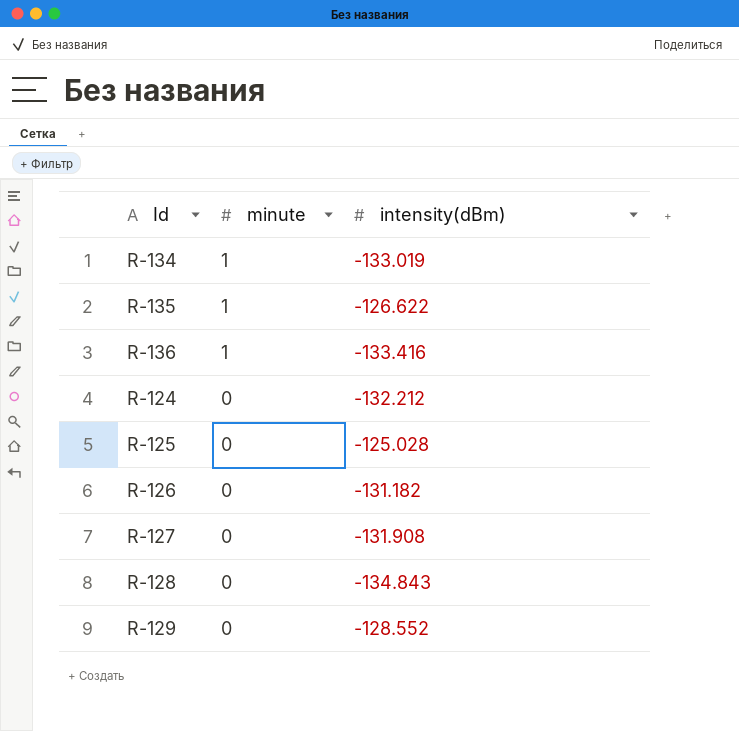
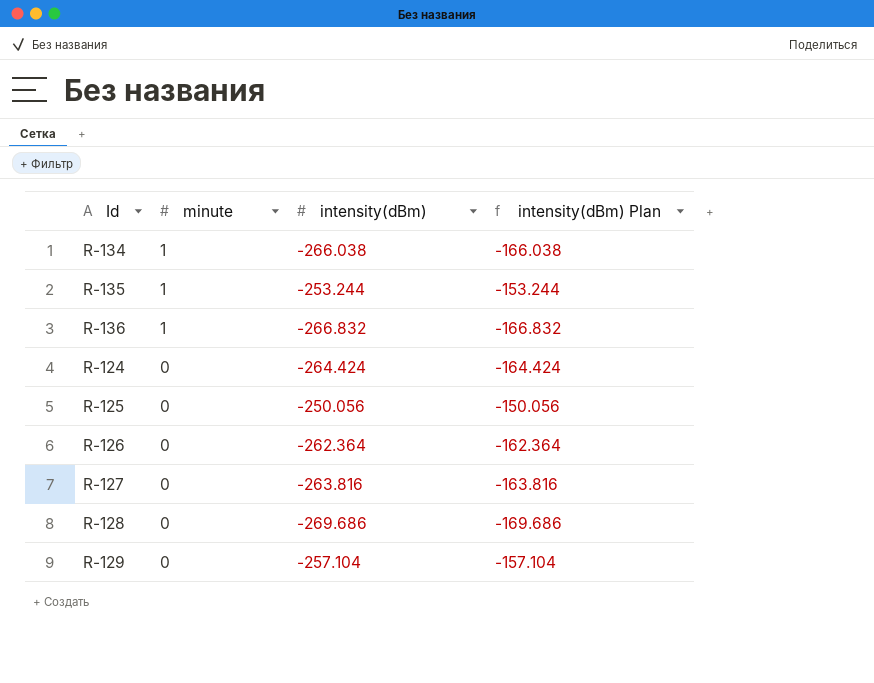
column intensity(dBm) Plan | formula: none -> [intensity(dBm)] + 100
R-134 | intensity(dBm): -133.019 -> -266.038
R-135 | intensity(dBm): -126.622 -> -253.244
R-136 | intensity(dBm): -133.416 -> -266.832
R-124 | intensity(dBm): -132.212 -> -264.424
R-125 | intensity(dBm): -125.028 -> -250.056
R-126 | intensity(dBm): -131.182 -> -262.364
R-127 | intensity(dBm): -131.908 -> -263.816
R-128 | intensity(dBm): -134.843 -> -269.686
R-129 | intensity(dBm): -128.552 -> -257.104

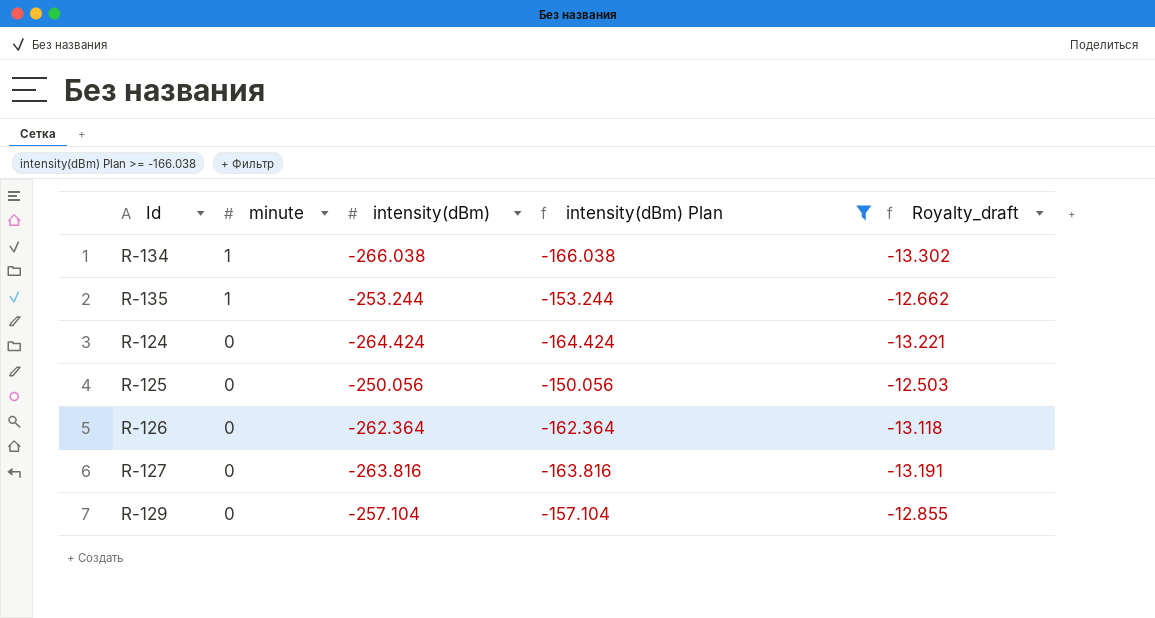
filter: none -> intensity(dBm) Plan >= -166.038
column Royalty_draft | formula: none -> [intensity(dBm)] * 0.05

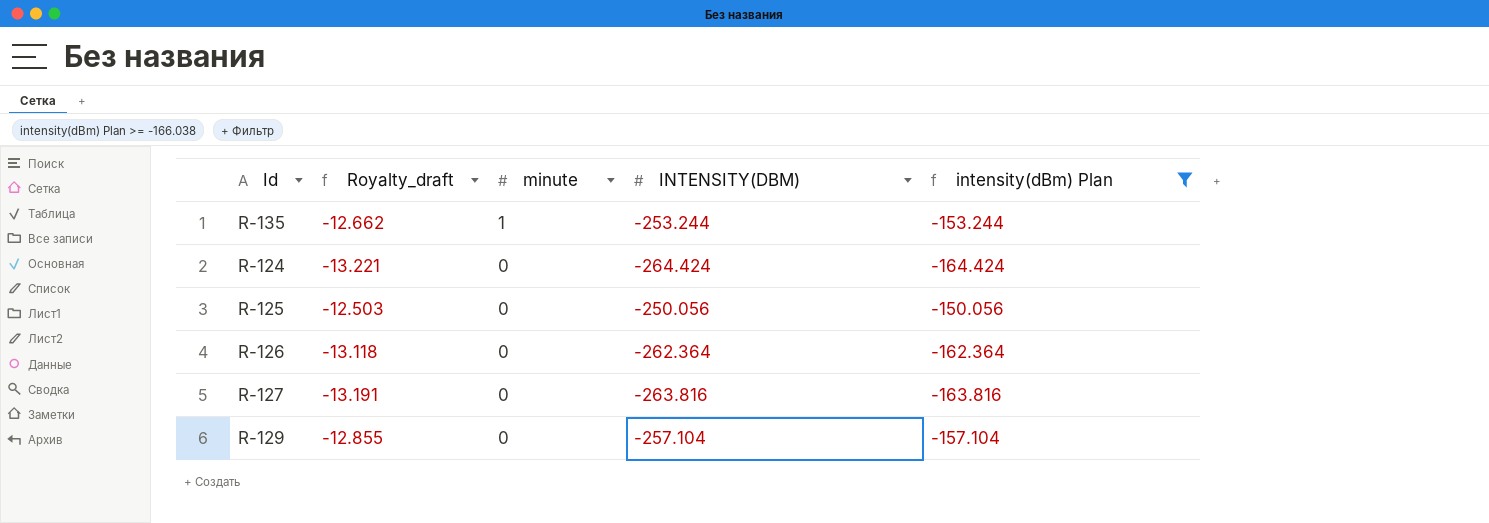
column Royalty_draft | position: 5 -> 2
column name: intensity(dBm) -> INTENSITY(DBM)
row R-134: 1 | -266.038 | -166.038 | -13.302 -> none

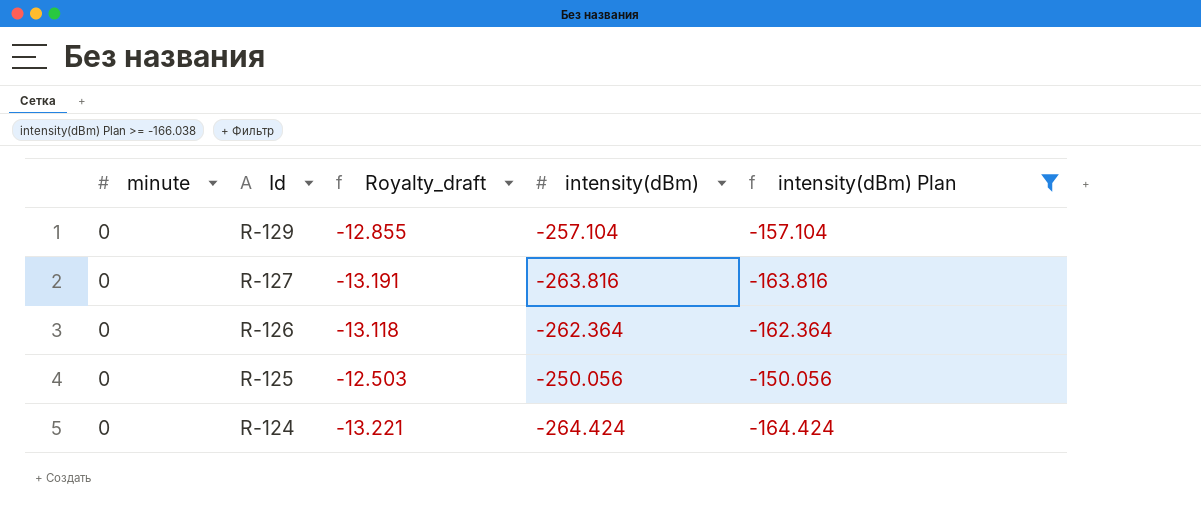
row order: minute descending -> Id descending
column minute | position: 3 -> 1
column name: INTENSITY(DBM) -> intensity(dBm)
row R-135: -12.662 | 1 | -253.244 | -153.244 -> none

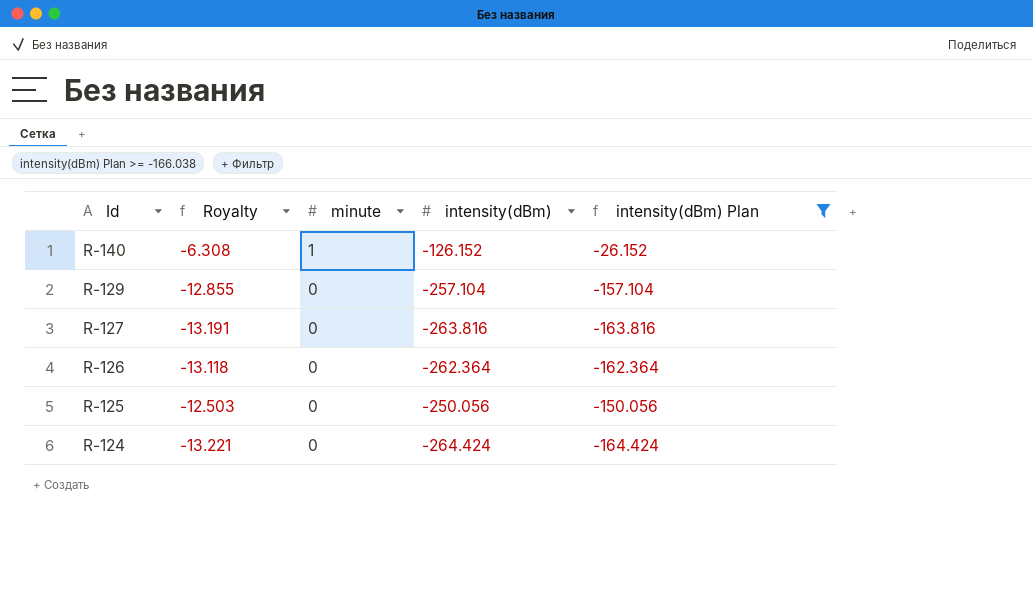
column name: Royalty_draft -> Royalty
column minute | position: 1 -> 3
row R-140: none -> -6.308 | 1 | -126.152 | -26.152

